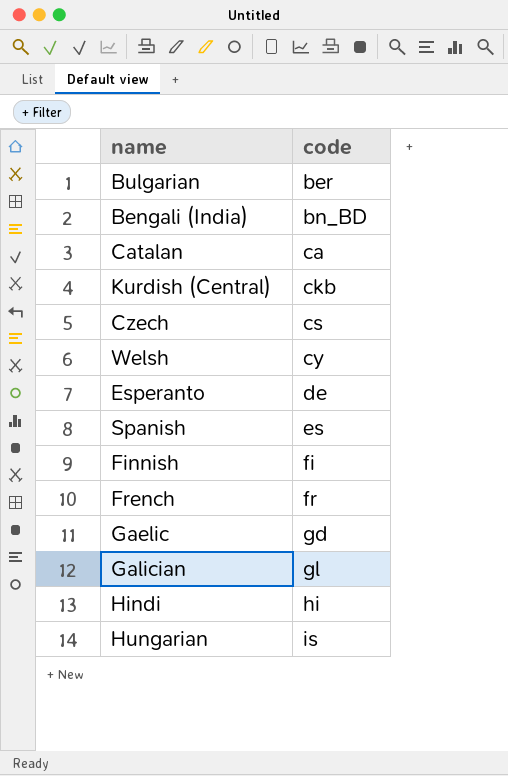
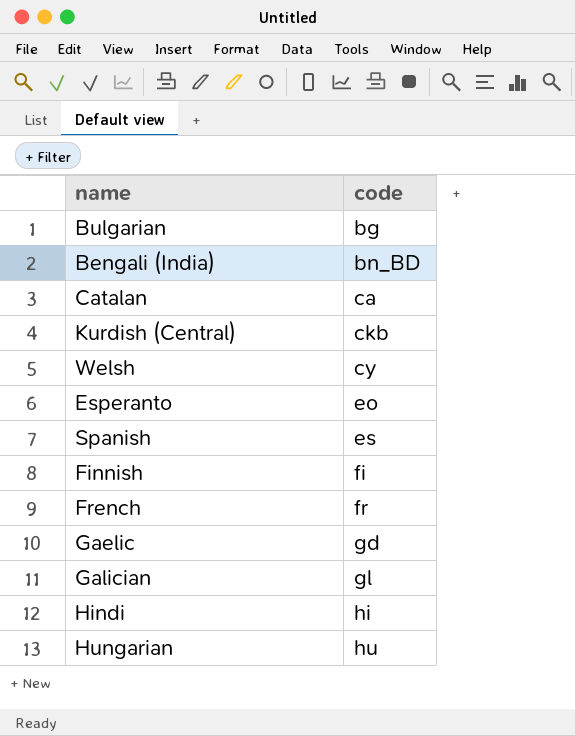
row Czech: cs -> none
Bulgarian | code: ber -> bg
Esperanto | code: de -> eo
Hungarian | code: is -> hu

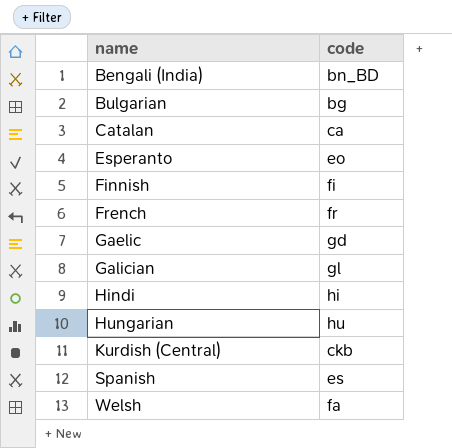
row order: code ascending -> name ascending
Welsh | code: cy -> fa

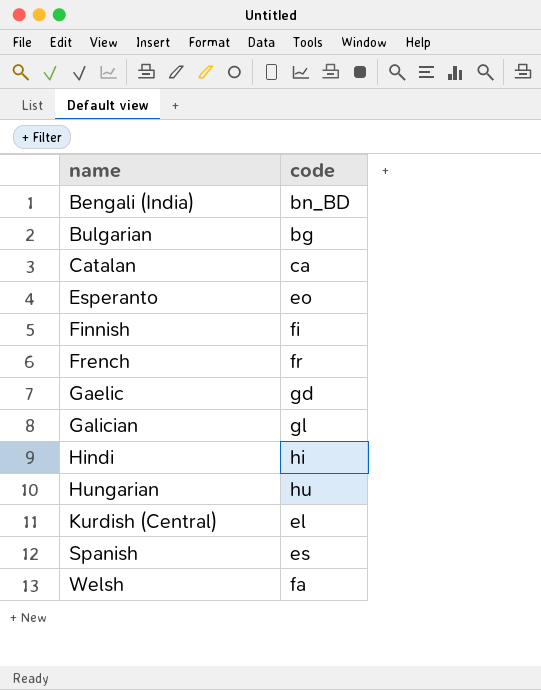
Kurdish (Central) | code: ckb -> el

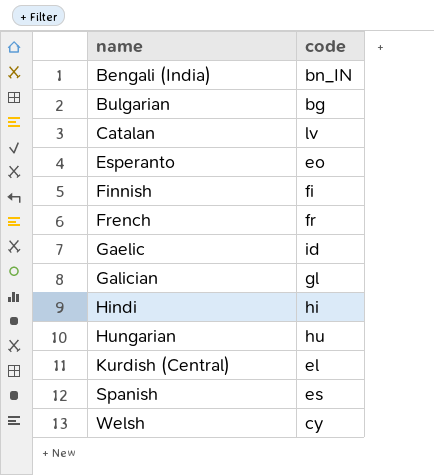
Bengali (India) | code: bn_BD -> bn_IN
Catalan | code: ca -> lv
Gaelic | code: gd -> id
Welsh | code: fa -> cy

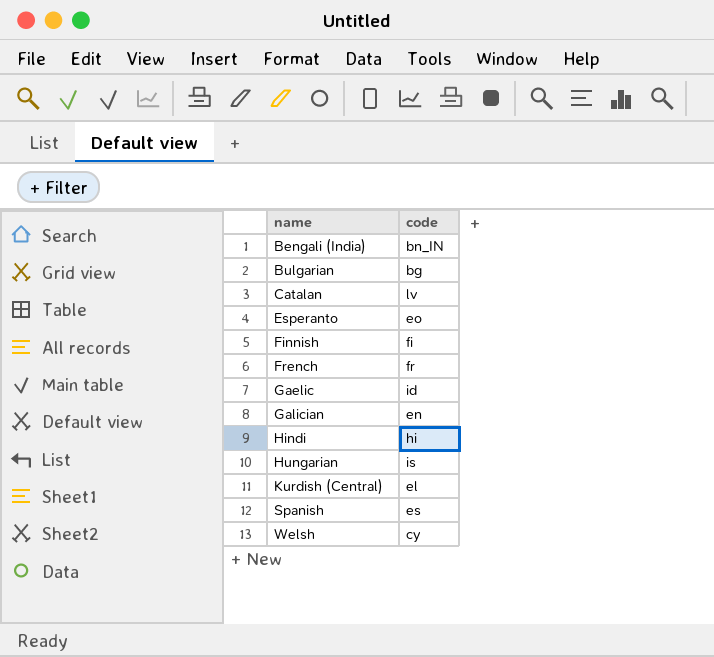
Galician | code: gl -> en
Hungarian | code: hu -> is

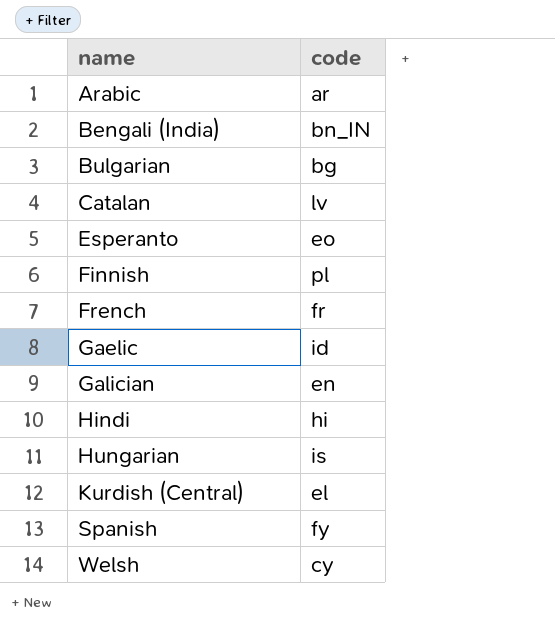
row Arabic: none -> ar
Finnish | code: fi -> pl
Spanish | code: es -> fy

